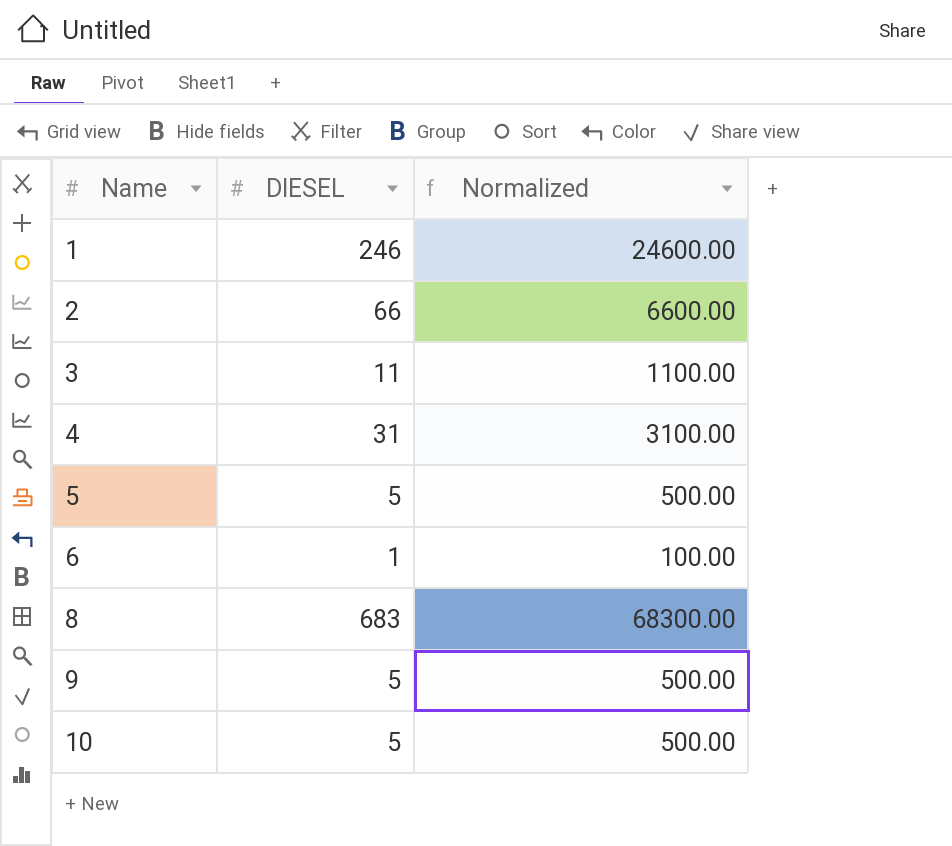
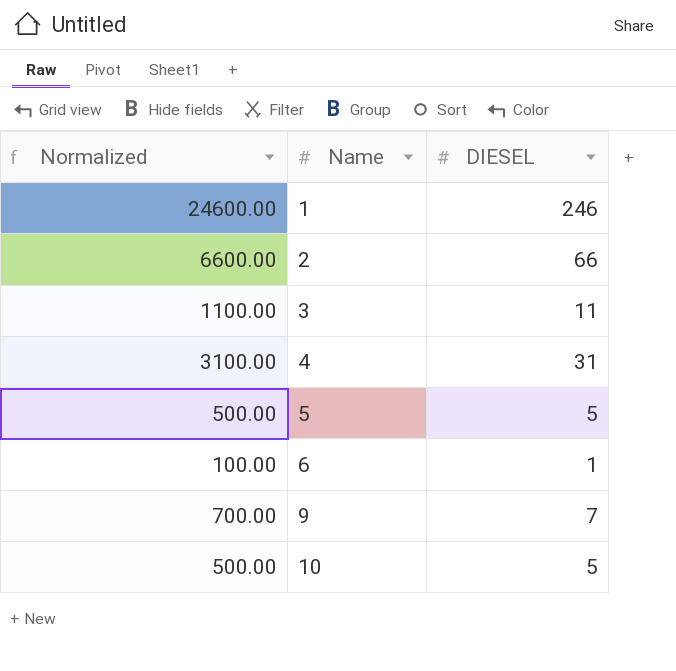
column Normalized | position: 3 -> 1
row 8: 683 | 68300.00 -> none
9 | Normalized: 500.00 -> 700.00
9 | DIESEL: 5 -> 7

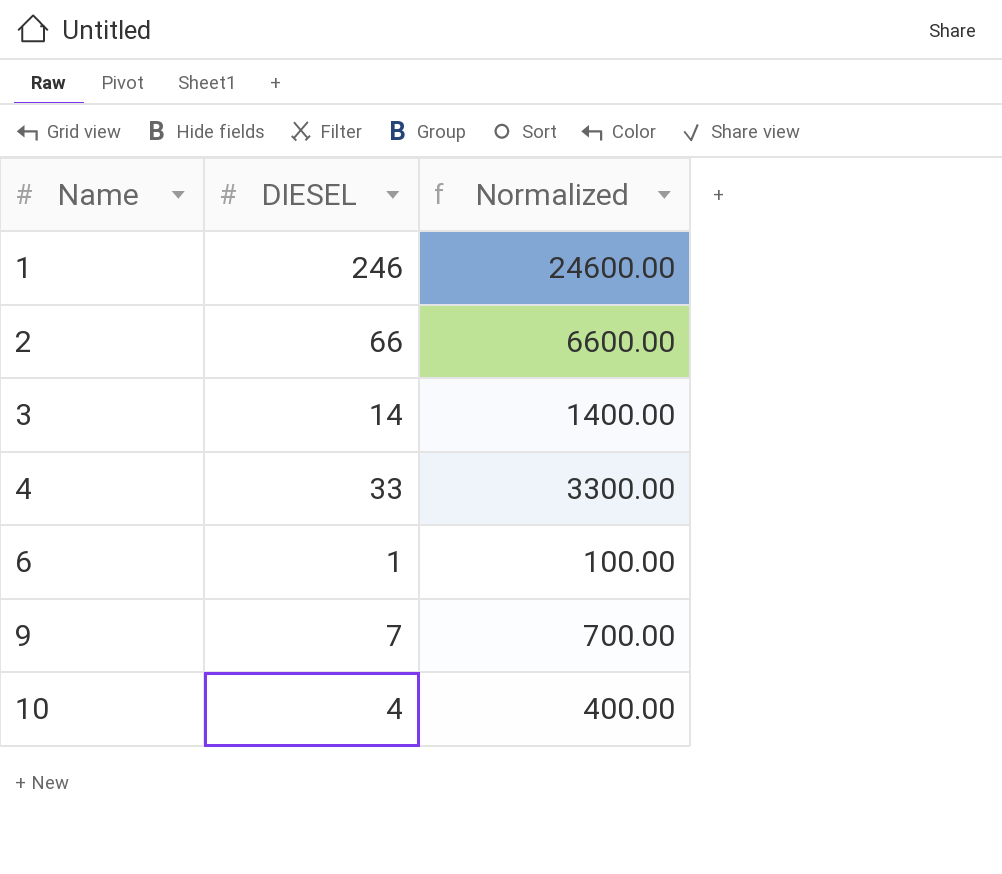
column Normalized | position: 1 -> 3
row 5: 500.00 | 5 -> none
3 | DIESEL: 11 -> 14
3 | Normalized: 1100.00 -> 1400.00
4 | DIESEL: 31 -> 33
4 | Normalized: 3100.00 -> 3300.00
10 | DIESEL: 5 -> 4
10 | Normalized: 500.00 -> 400.00

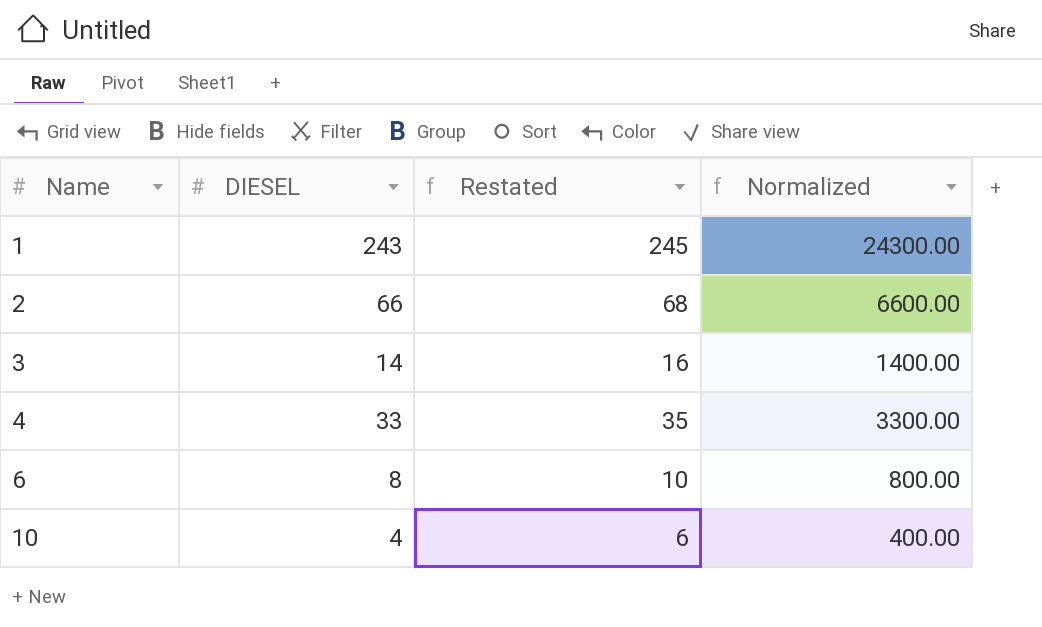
column Restated | formula: none -> [DIESEL] + 2
row 9: 7 | 700.00 -> none
1 | DIESEL: 246 -> 243
1 | Normalized: 24600.00 -> 24300.00
6 | DIESEL: 1 -> 8
6 | Normalized: 100.00 -> 800.00

